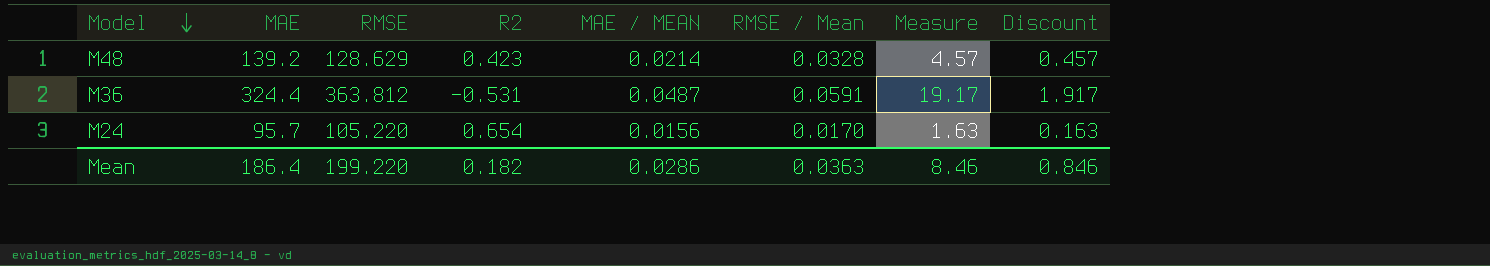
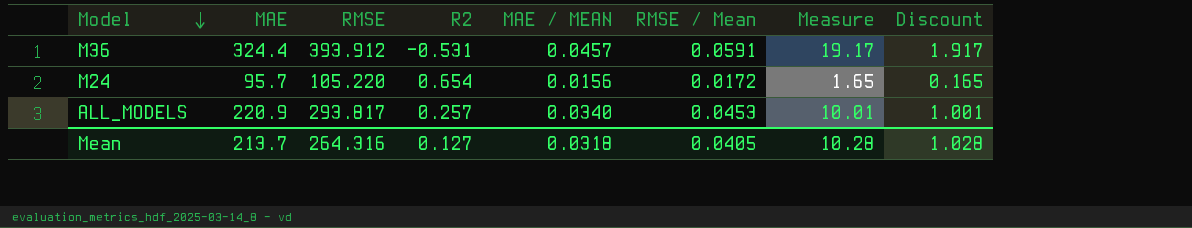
row M48: 139.2 | 128.629 | 0.423 | 0.0214 | 0.0328 | 4.57 | 0.457 -> none
M36 | RMSE: 363.812 -> 393.912
M36 | MAE / MEAN: 0.0487 -> 0.0457
M24 | RMSE / Mean: 0.0170 -> 0.0172
M24 | Measure: 1.63 -> 1.65
M24 | Discount: 0.163 -> 0.165
row ALL_MODELS: none -> 220.9 | 293.817 | 0.257 | 0.0340 | 0.0453 | 10.01 | 1.001
Mean | MAE: 186.4 -> 213.7
Mean | RMSE: 199.220 -> 264.316
Mean | R2: 0.182 -> 0.127
Mean | MAE / MEAN: 0.0286 -> 0.0318
Mean | RMSE / Mean: 0.0363 -> 0.0405
Mean | Measure: 8.46 -> 10.28
Mean | Discount: 0.846 -> 1.028

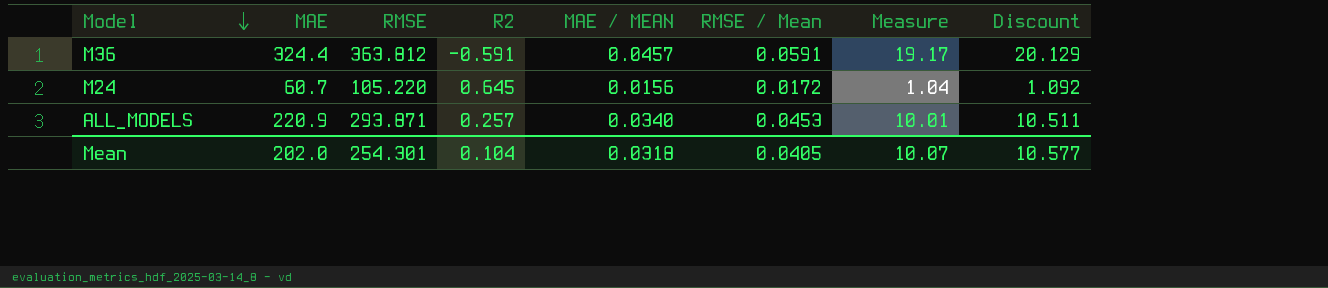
column Discount | formula: [Measure] * 0.1 -> [Measure] * 1.05
M36 | RMSE: 393.912 -> 363.812
M36 | R2: -0.531 -> -0.591
M24 | MAE: 95.7 -> 60.7
M24 | R2: 0.654 -> 0.645
M24 | Measure: 1.65 -> 1.04
ALL_MODELS | RMSE: 293.817 -> 293.871
Mean | MAE: 213.7 -> 202.0
Mean | RMSE: 264.316 -> 254.301
Mean | R2: 0.127 -> 0.104
Mean | Measure: 10.28 -> 10.07
Mean | Discount: 1.028 -> 10.577

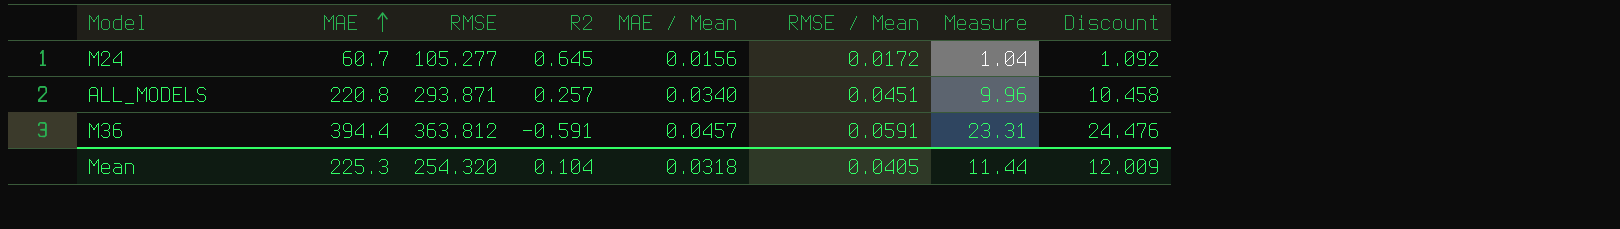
row order: Model descending -> MAE ascending
column name: MAE / MEAN -> MAE / Mean
M24 | RMSE: 105.220 -> 105.277
ALL_MODELS | MAE: 220.9 -> 220.8
ALL_MODELS | RMSE / Mean: 0.0453 -> 0.0451
ALL_MODELS | Measure: 10.01 -> 9.96
ALL_MODELS | Discount: 10.511 -> 10.458
M36 | MAE: 324.4 -> 394.4
M36 | Measure: 19.17 -> 23.31
M36 | Discount: 20.129 -> 24.476
Mean | MAE: 202.0 -> 225.3
Mean | RMSE: 254.301 -> 254.320
Mean | Measure: 10.07 -> 11.44
Mean | Discount: 10.577 -> 12.009

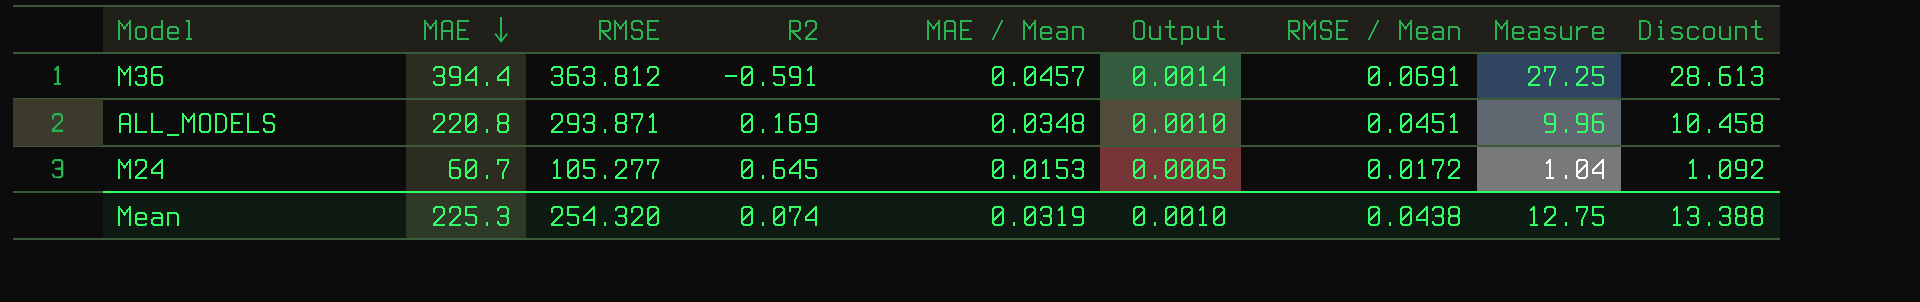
row order: MAE ascending -> MAE descending
column Output | formula: none -> [MAE / Mean] * 0.03
M36 | RMSE / Mean: 0.0591 -> 0.0691
M36 | Measure: 23.31 -> 27.25
M36 | Discount: 24.476 -> 28.613
ALL_MODELS | R2: 0.257 -> 0.169
ALL_MODELS | MAE / Mean: 0.0340 -> 0.0348
M24 | MAE / Mean: 0.0156 -> 0.0153
Mean | R2: 0.104 -> 0.074
Mean | MAE / Mean: 0.0318 -> 0.0319
Mean | RMSE / Mean: 0.0405 -> 0.0438
Mean | Measure: 11.44 -> 12.75
Mean | Discount: 12.009 -> 13.388

